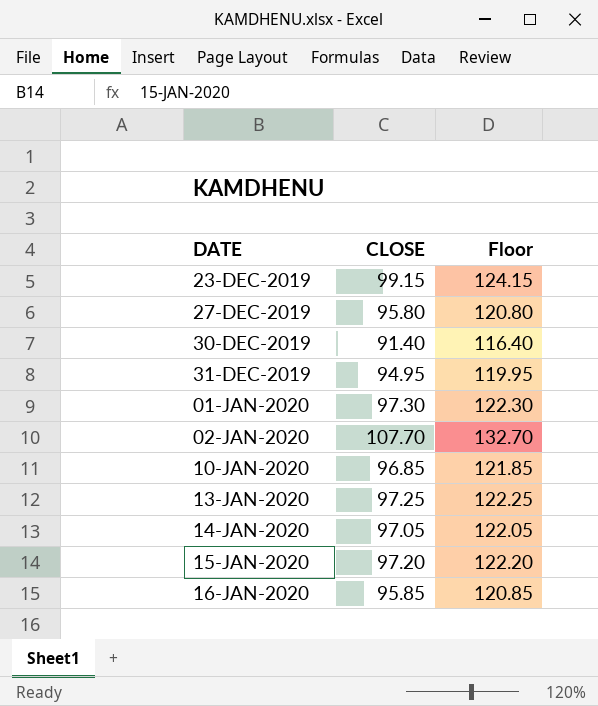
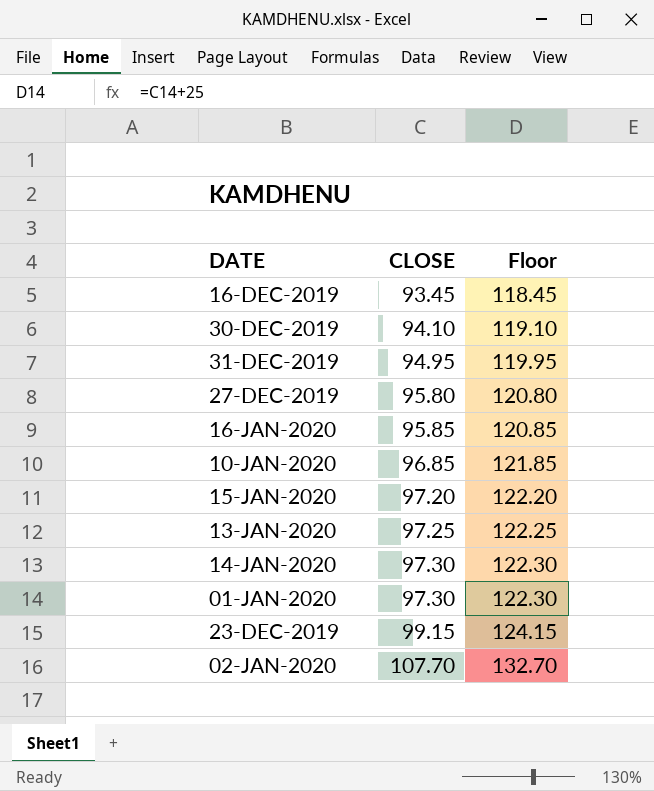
row order: DATE ascending -> CLOSE ascending
row 16-DEC-2019: none -> 93.45 | 118.45
30-DEC-2019 | CLOSE: 91.40 -> 94.10
30-DEC-2019 | Floor: 116.40 -> 119.10
14-JAN-2020 | CLOSE: 97.05 -> 97.30
14-JAN-2020 | Floor: 122.05 -> 122.30

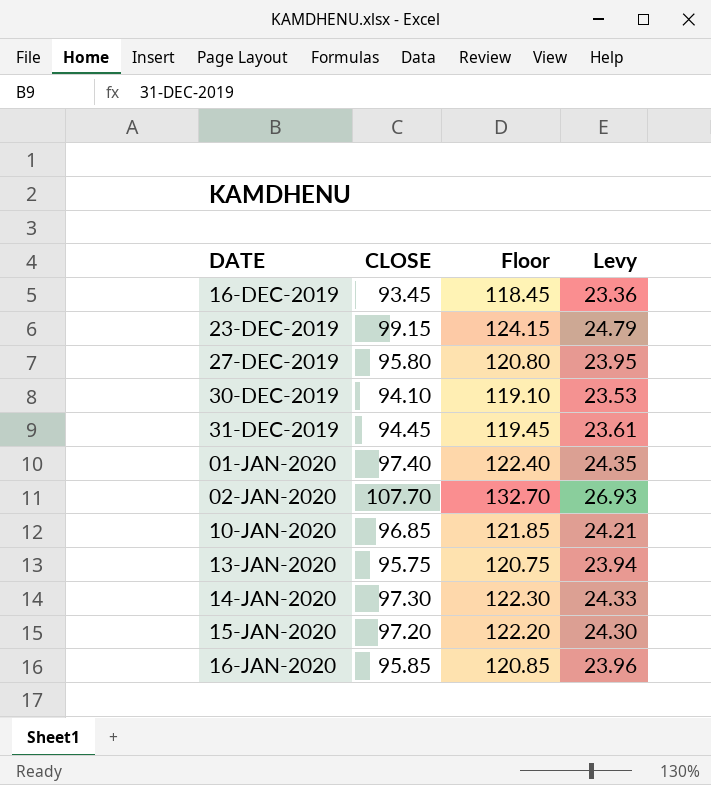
row order: CLOSE ascending -> DATE ascending
column Levy | formula: none -> [CLOSE] * 0.25
31-DEC-2019 | CLOSE: 94.95 -> 94.45
31-DEC-2019 | Floor: 119.95 -> 119.45
01-JAN-2020 | CLOSE: 97.30 -> 97.40
01-JAN-2020 | Floor: 122.30 -> 122.40
13-JAN-2020 | CLOSE: 97.25 -> 95.75
13-JAN-2020 | Floor: 122.25 -> 120.75

